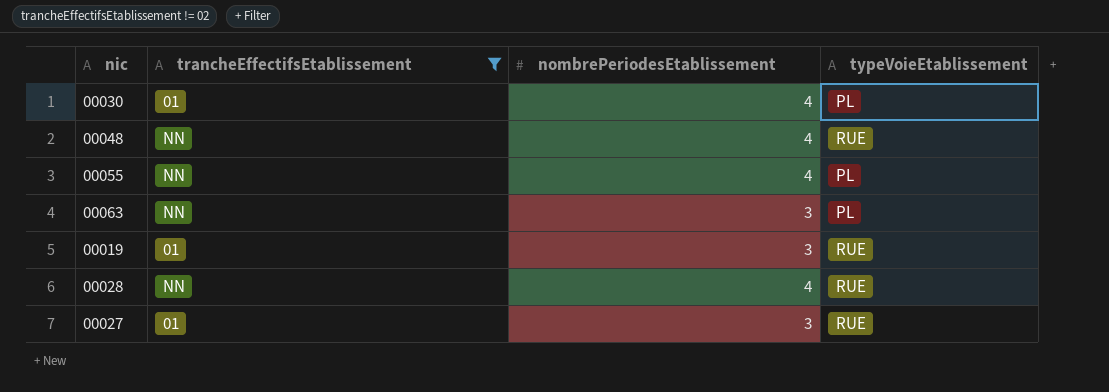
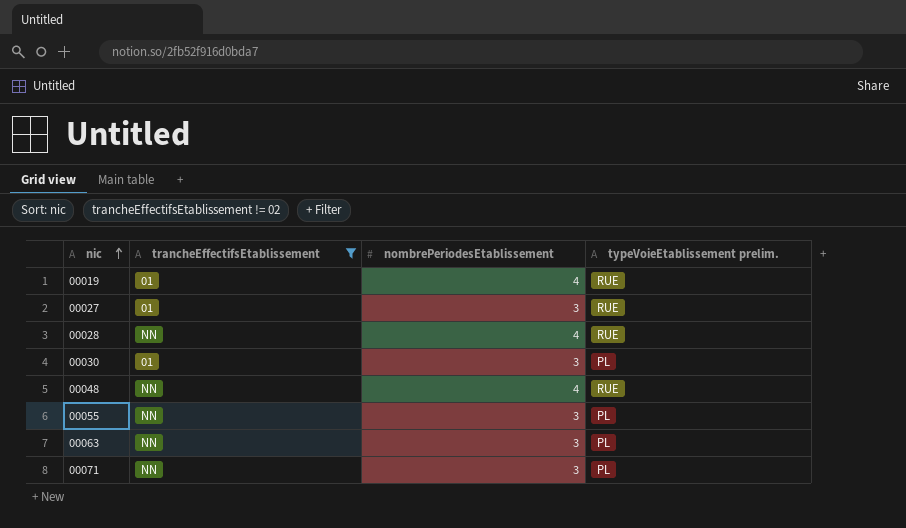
row order: none -> nic ascending
column name: typeVoieEtablissement -> typeVoieEtablissement prelim.
00019 | nombrePeriodesEtablissement: 3 -> 4
00030 | nombrePeriodesEtablissement: 4 -> 3
00055 | nombrePeriodesEtablissement: 4 -> 3
row 00071: none -> NN | 3 | PL

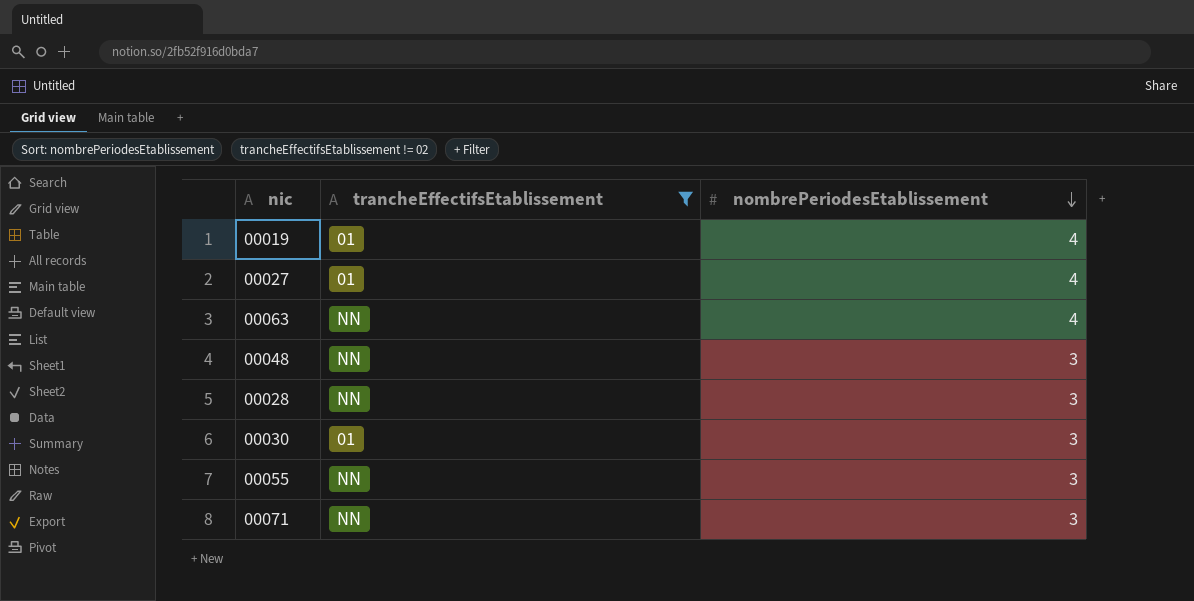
row order: nic ascending -> nombrePeriodesEtablissement descending
column typeVoieEtablissement prelim. | position: 4 -> none
00027 | nombrePeriodesEtablissement: 3 -> 4
00063 | nombrePeriodesEtablissement: 3 -> 4
00048 | nombrePeriodesEtablissement: 4 -> 3
00028 | nombrePeriodesEtablissement: 4 -> 3

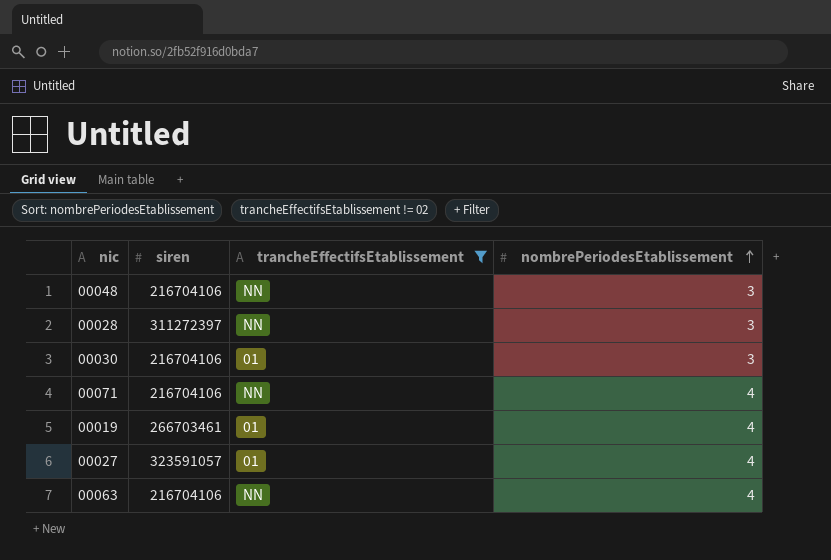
row order: nombrePeriodesEtablissement descending -> nombrePeriodesEtablissement ascending
column siren | position: none -> 2
row 00055: NN | 3 -> none
00071 | nombrePeriodesEtablissement: 3 -> 4

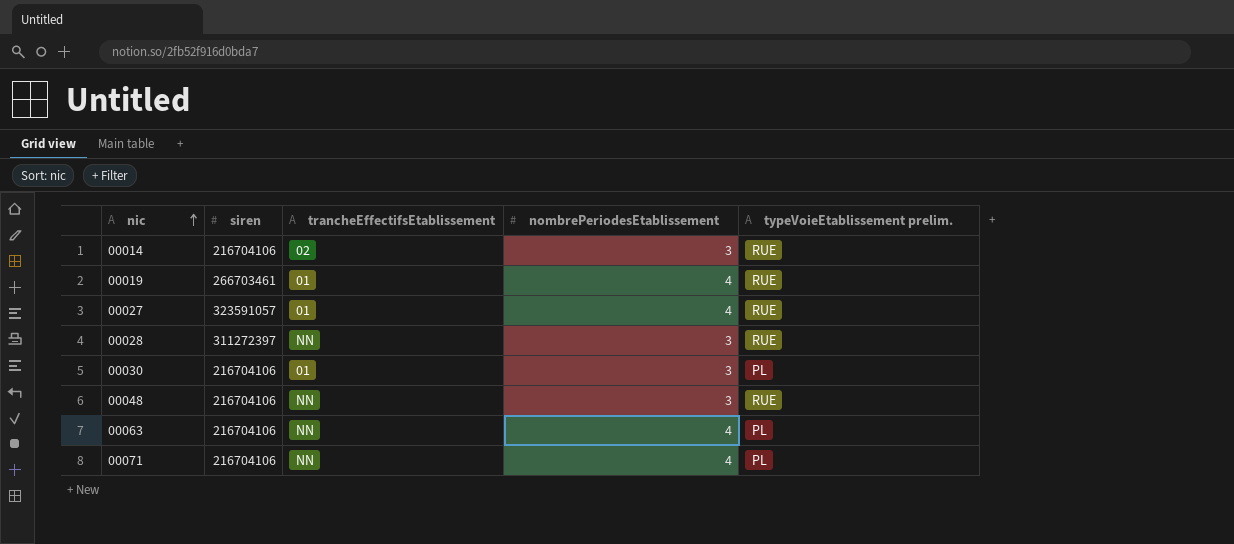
filter: trancheEffectifsEtablissement != 02 -> none
row order: nombrePeriodesEtablissement ascending -> nic ascending
column typeVoieEtablissement prelim. | position: none -> 5

